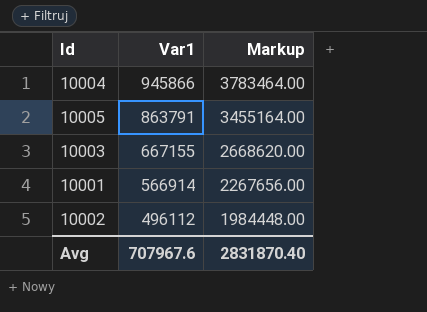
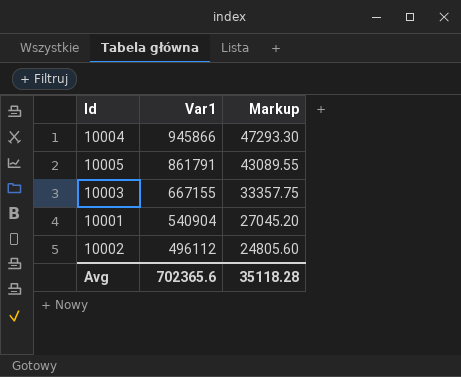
column Markup | formula: [Var1] * 4 -> [Var1] * 0.05
10005 | Var1: 863791 -> 861791
10001 | Var1: 566914 -> 540904
Avg | Var1: 707967.6 -> 702365.6
Avg | Markup: 2831870.40 -> 35118.28

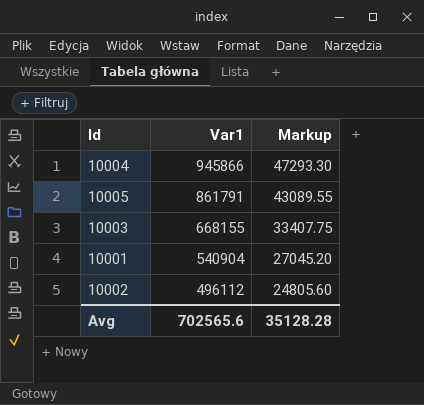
10003 | Var1: 667155 -> 668155
10003 | Markup: 33357.75 -> 33407.75
Avg | Var1: 702365.6 -> 702565.6
Avg | Markup: 35118.28 -> 35128.28

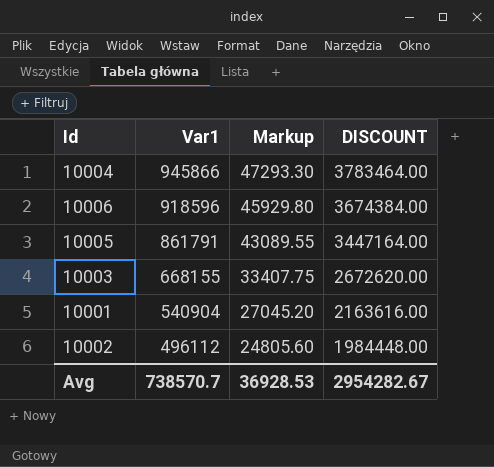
column DISCOUNT | formula: none -> [Var1] * 4
row 10006: none -> 918596 | 45929.80 | 3674384.00
Avg | Var1: 702565.6 -> 738570.7
Avg | Markup: 35128.28 -> 36928.53

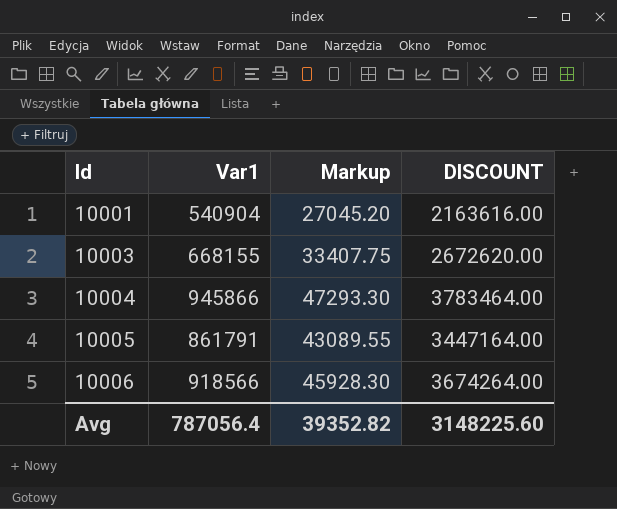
row order: Var1 descending -> Id ascending
row 10002: 496112 | 24805.60 | 1984448.00 -> none
10006 | Var1: 918596 -> 918566
10006 | Markup: 45929.80 -> 45928.30
10006 | DISCOUNT: 3674384.00 -> 3674264.00
Avg | Var1: 738570.7 -> 787056.4
Avg | Markup: 36928.53 -> 39352.82
Avg | DISCOUNT: 2954282.67 -> 3148225.60

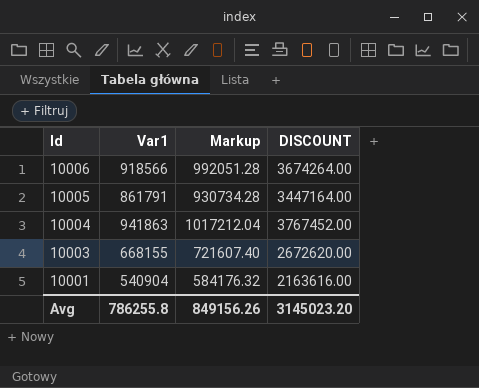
row order: Id ascending -> Id descending
column Markup | formula: [Var1] * 0.05 -> [Var1] * 1.08
10004 | Var1: 945866 -> 941863
10004 | DISCOUNT: 3783464.00 -> 3767452.00
Avg | Var1: 787056.4 -> 786255.8
Avg | Markup: 39352.82 -> 849156.26
Avg | DISCOUNT: 3148225.60 -> 3145023.20

